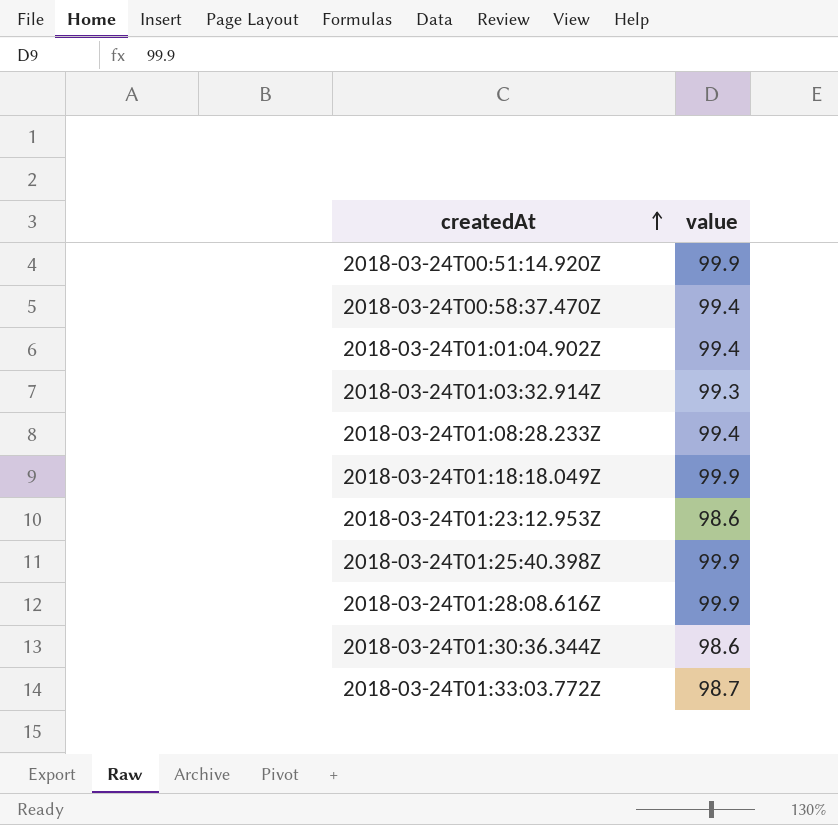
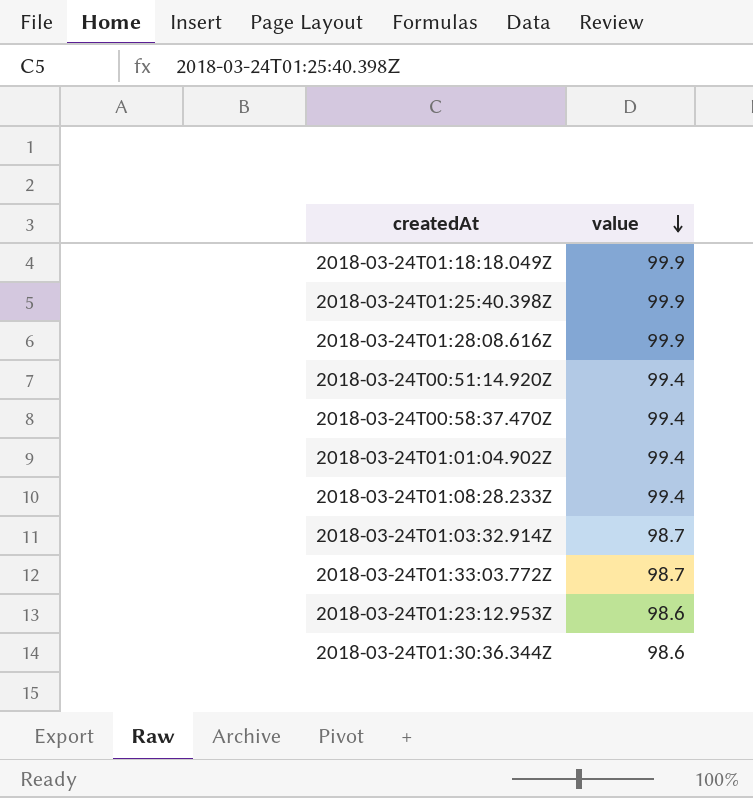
row order: createdAt ascending -> value descending
2018-03-24T00:51:14.920Z | value: 99.9 -> 99.4
2018-03-24T01:03:32.914Z | value: 99.3 -> 98.7

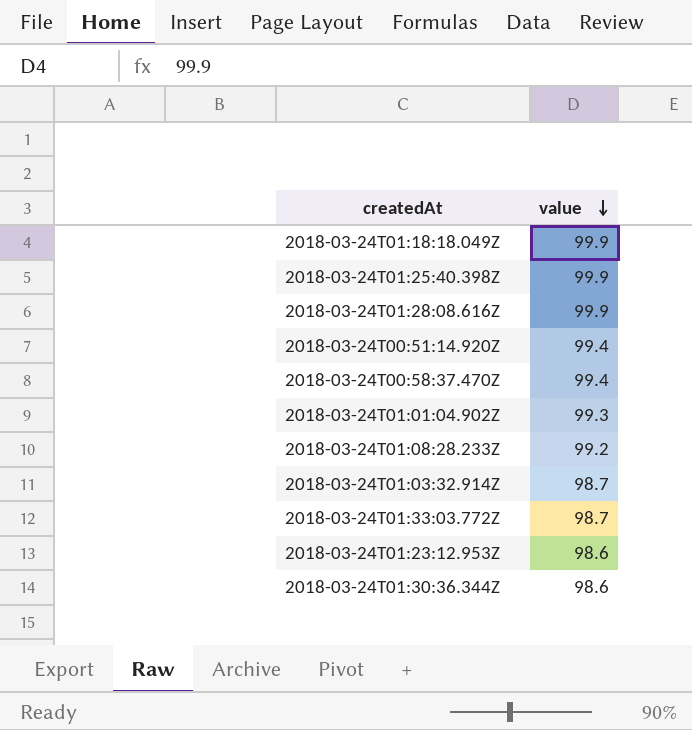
2018-03-24T01:01:04.902Z | value: 99.4 -> 99.3
2018-03-24T01:08:28.233Z | value: 99.4 -> 99.2

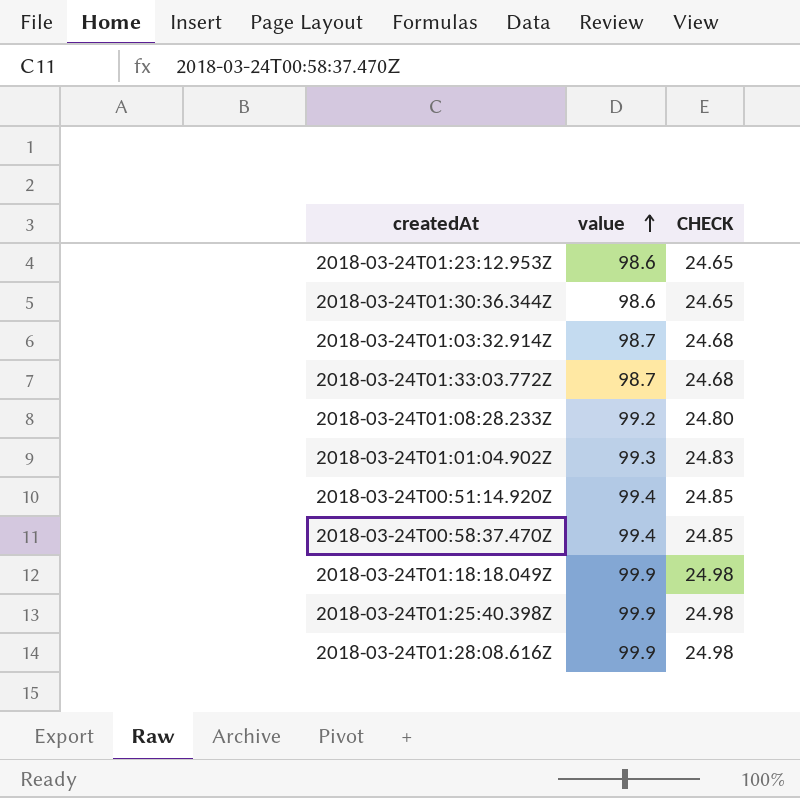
row order: value descending -> value ascending
column CHECK | formula: none -> [value] * 0.25

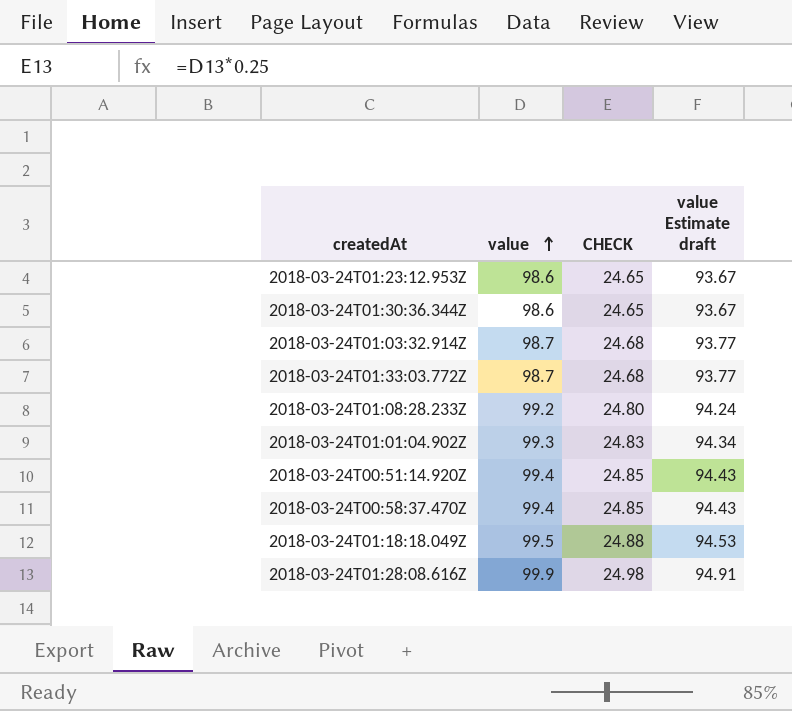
column value Estimate draft | formula: none -> [value] * 0.95
row 2018-03-24T01:25:40.398Z: 99.9 | 24.98 -> none
2018-03-24T01:18:18.049Z | value: 99.9 -> 99.5
2018-03-24T01:18:18.049Z | CHECK: 24.98 -> 24.88

